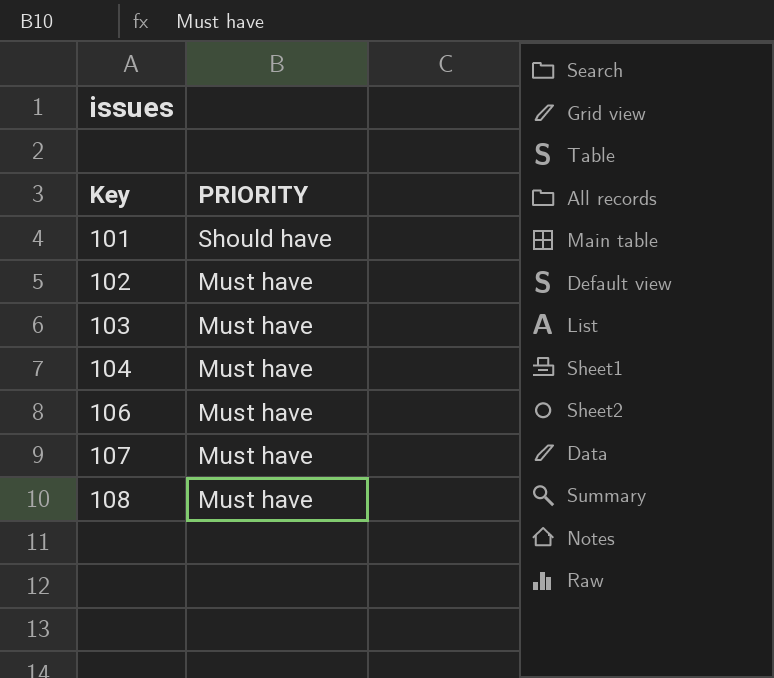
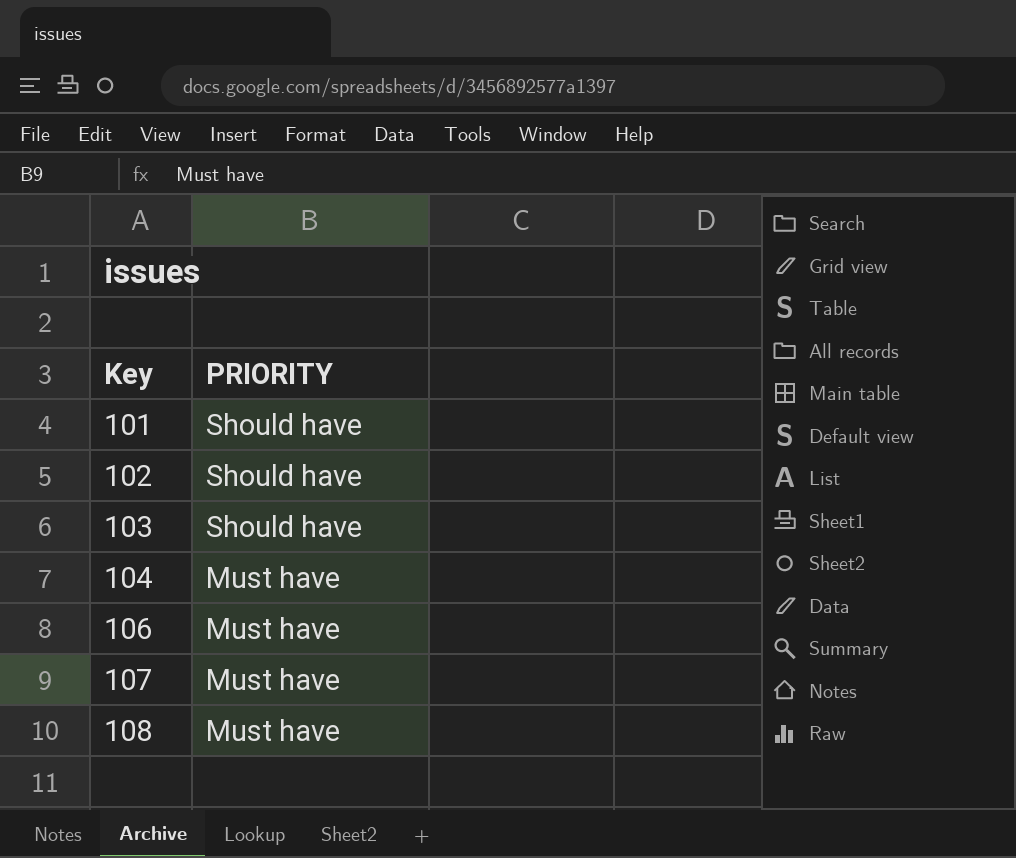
102 | PRIORITY: Must have -> Should have
103 | PRIORITY: Must have -> Should have

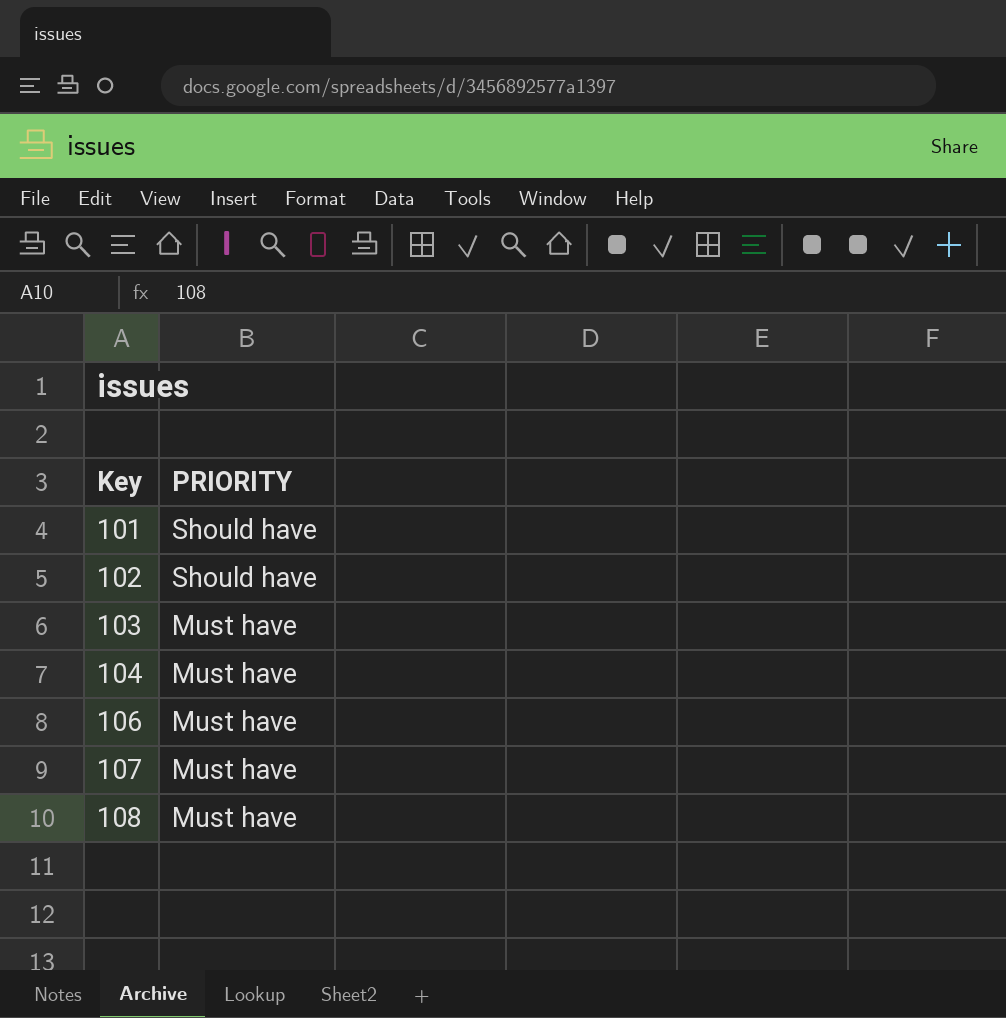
103 | PRIORITY: Should have -> Must have

